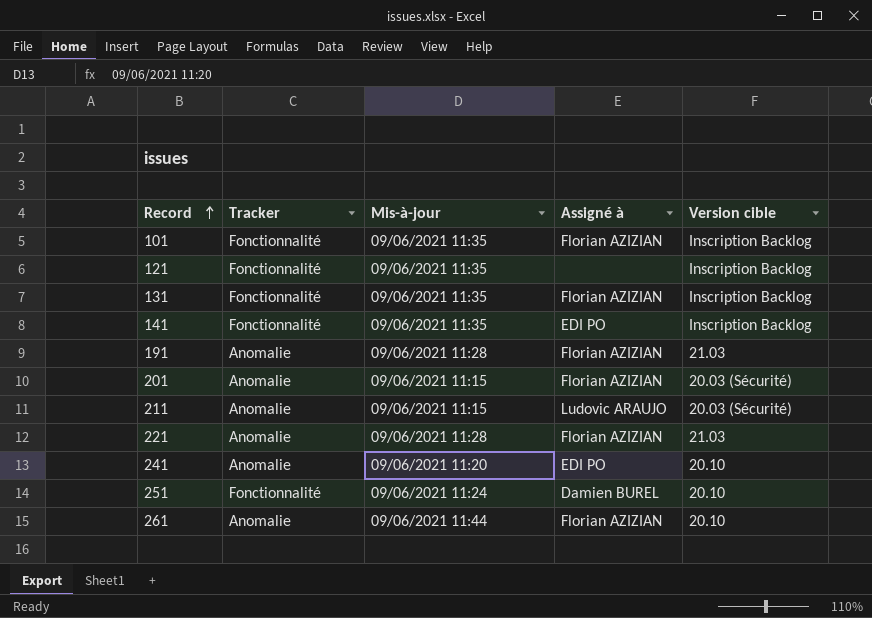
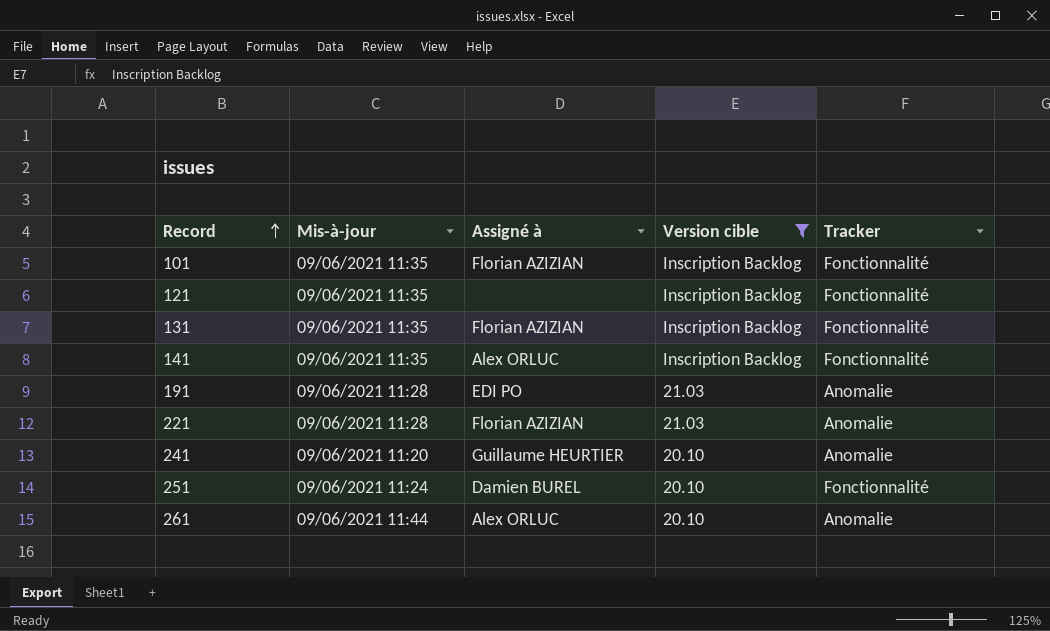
filter: none -> Version cible != 20.03 (Sécurité)
column Tracker | position: 2 -> 5
141 | Assigné à: EDI PO -> Alex ORLUC
191 | Assigné à: Florian AZIZIAN -> EDI PO
241 | Assigné à: EDI PO -> Guillaume HEURTIER
261 | Assigné à: Florian AZIZIAN -> Alex ORLUC

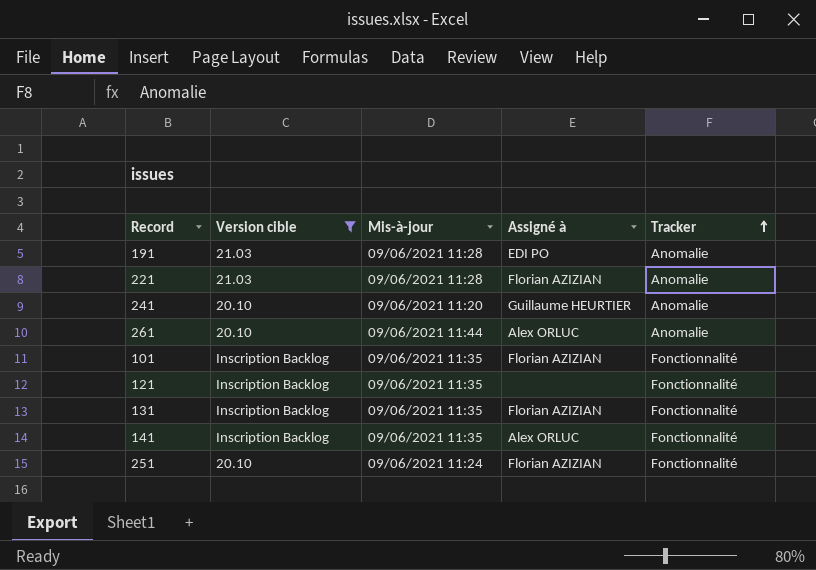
row order: Record ascending -> Tracker ascending
column Version cible | position: 4 -> 2
251 | Assigné à: Damien BUREL -> Florian AZIZIAN

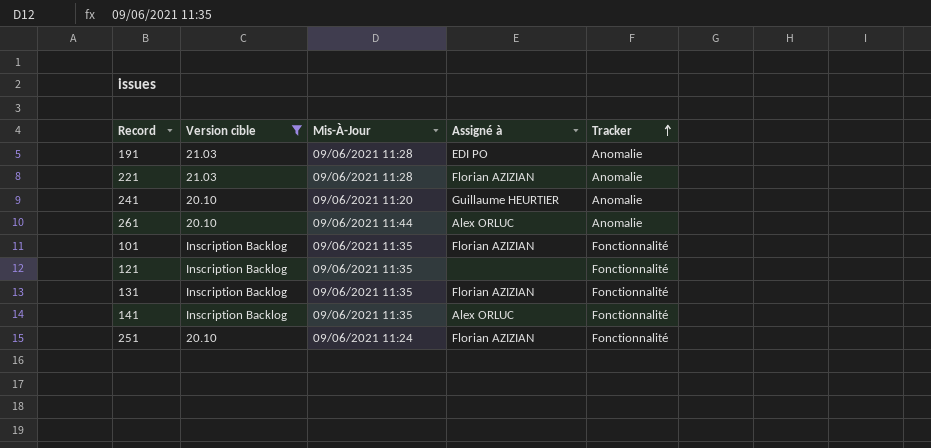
column name: Mis-à-jour -> Mis-À-Jour

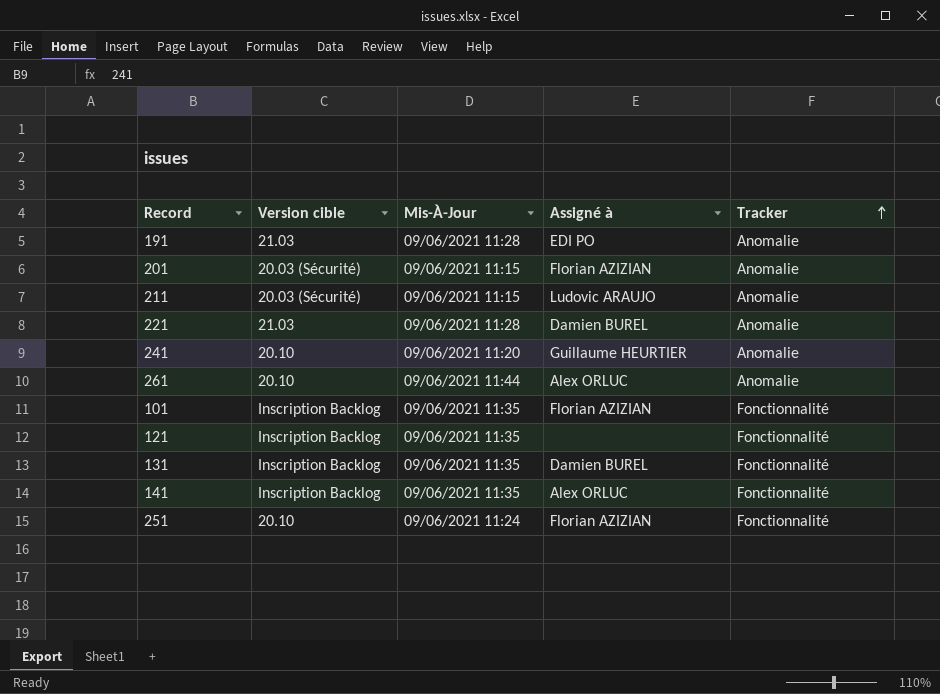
filter: Version cible != 20.03 (Sécurité) -> none
221 | Assigné à: Florian AZIZIAN -> Damien BUREL
131 | Assigné à: Florian AZIZIAN -> Damien BUREL

